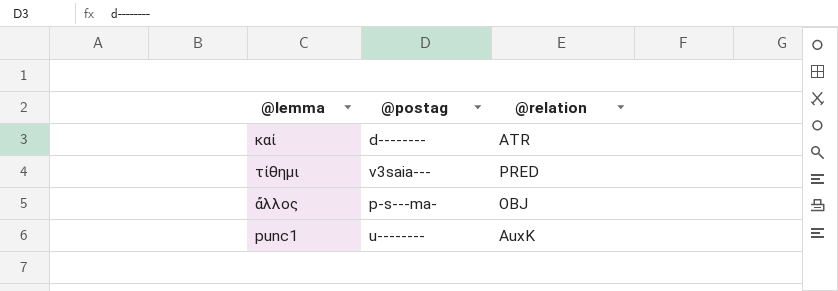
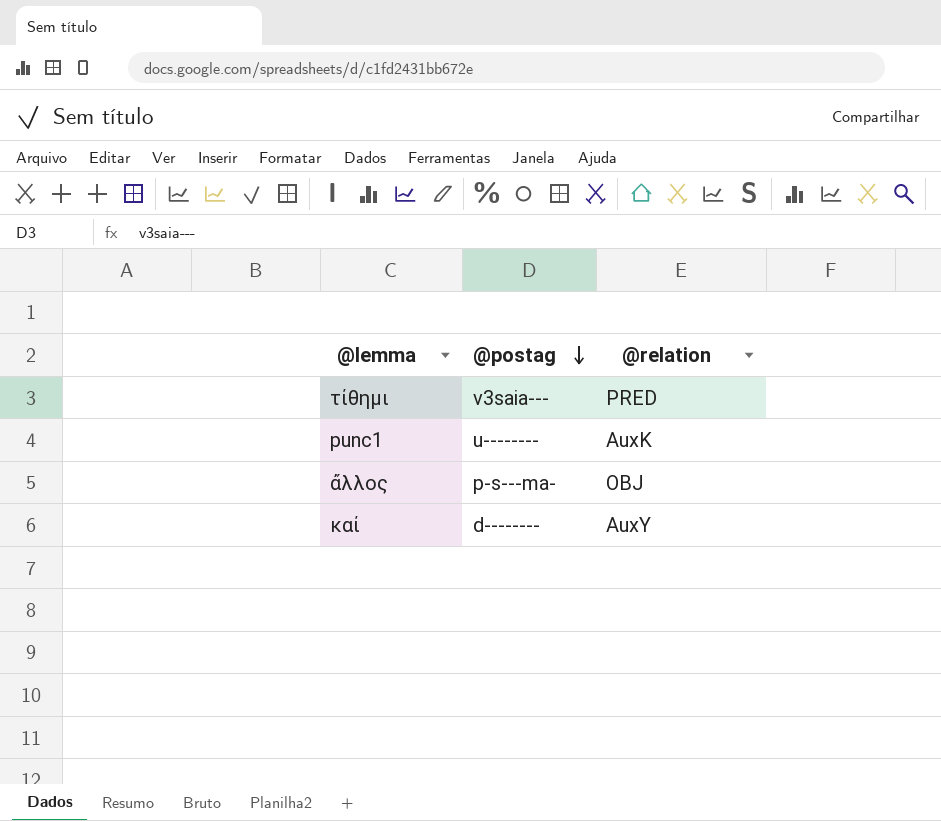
row order: none -> @postag descending
καί | @relation: ATR -> AuxY

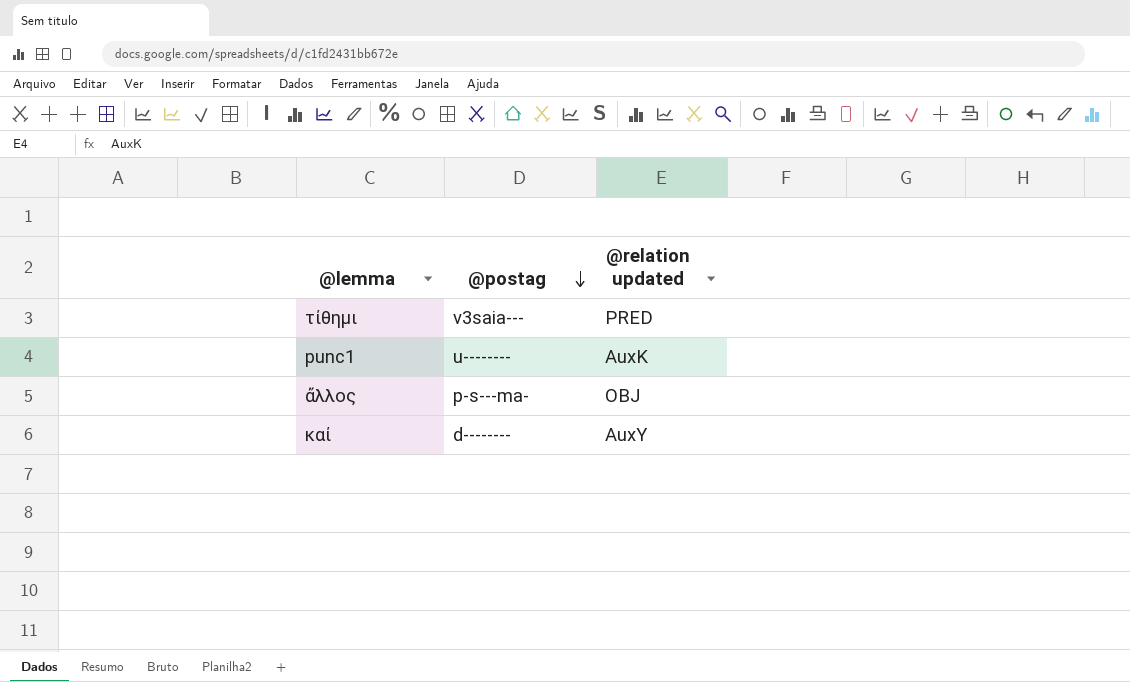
column name: @relation -> @relation updated

